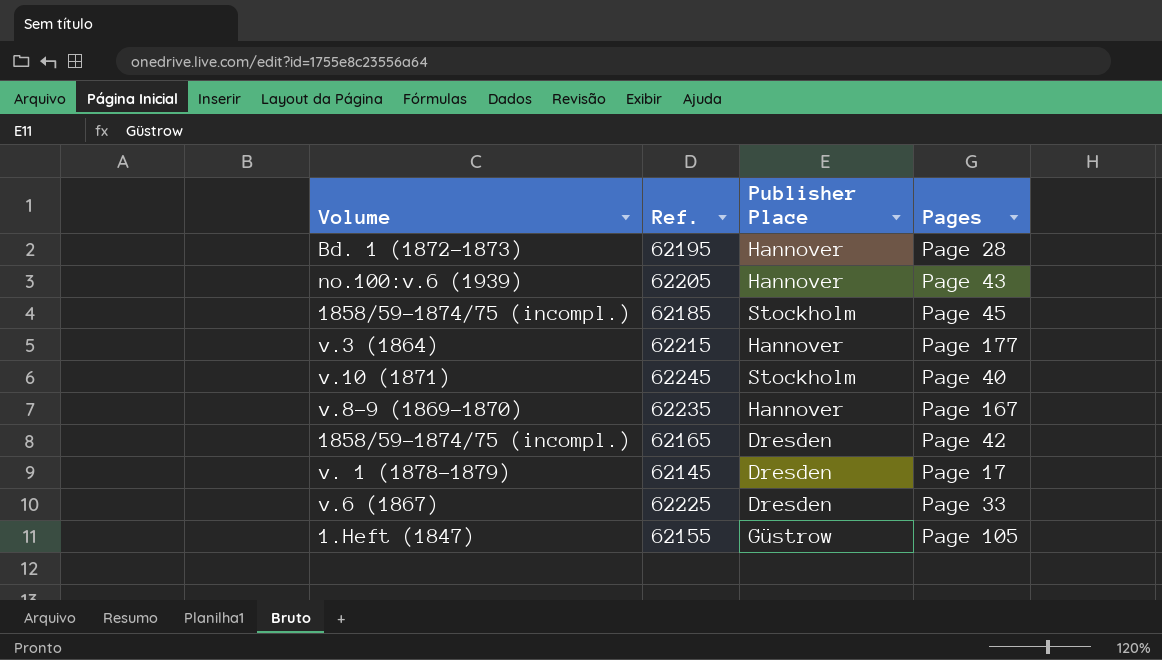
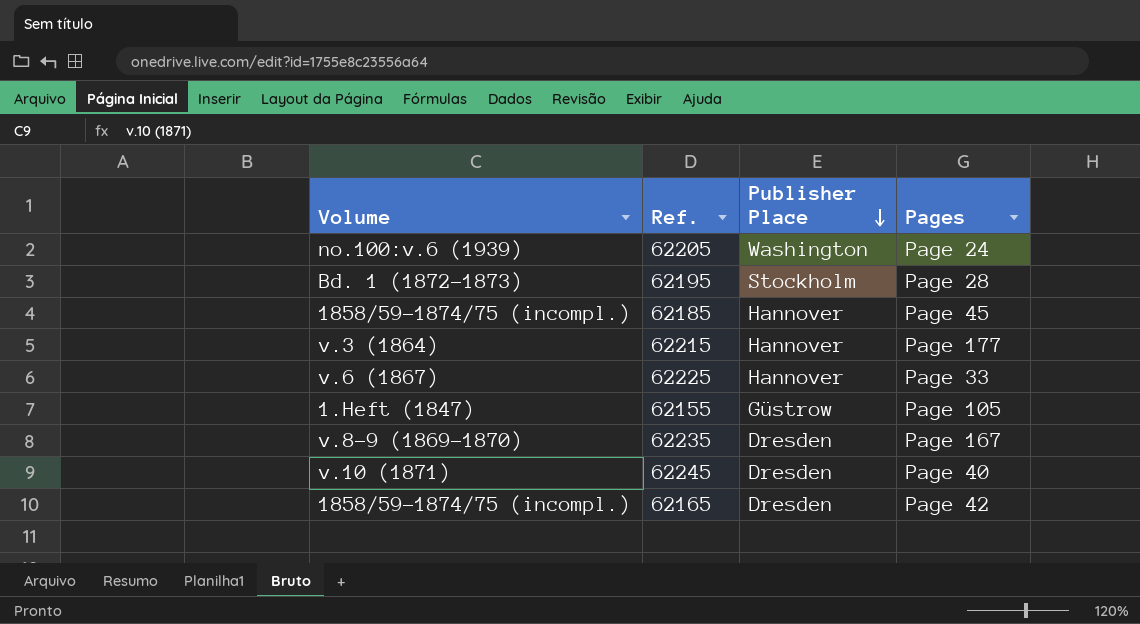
row order: none -> Publisher Place descending
row 62145: v. 1 (1878-1879) | Dresden | Page 17 -> none
62205 | Publisher Place: Hannover -> Washington
62205 | Pages: Page 43 -> Page 24
62195 | Publisher Place: Hannover -> Stockholm
62185 | Publisher Place: Stockholm -> Hannover
62225 | Publisher Place: Dresden -> Hannover
62235 | Publisher Place: Hannover -> Dresden
62245 | Publisher Place: Stockholm -> Dresden

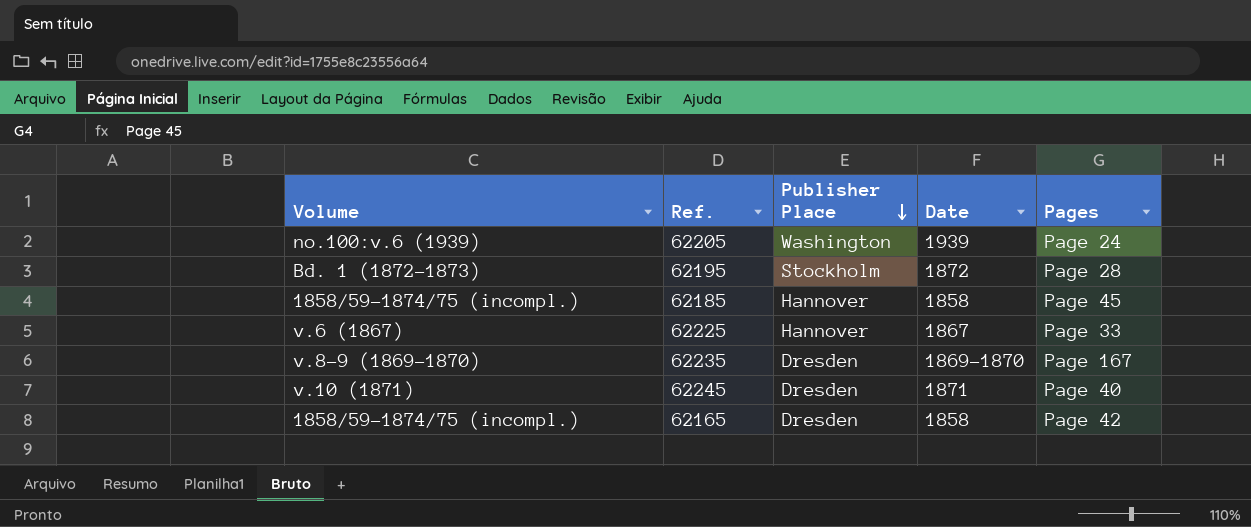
column Date | position: none -> 4
row 62215: v.3 (1864) | Hannover | Page 177 -> none
row 62155: 1.Heft (1847) | Güstrow | Page 105 -> none

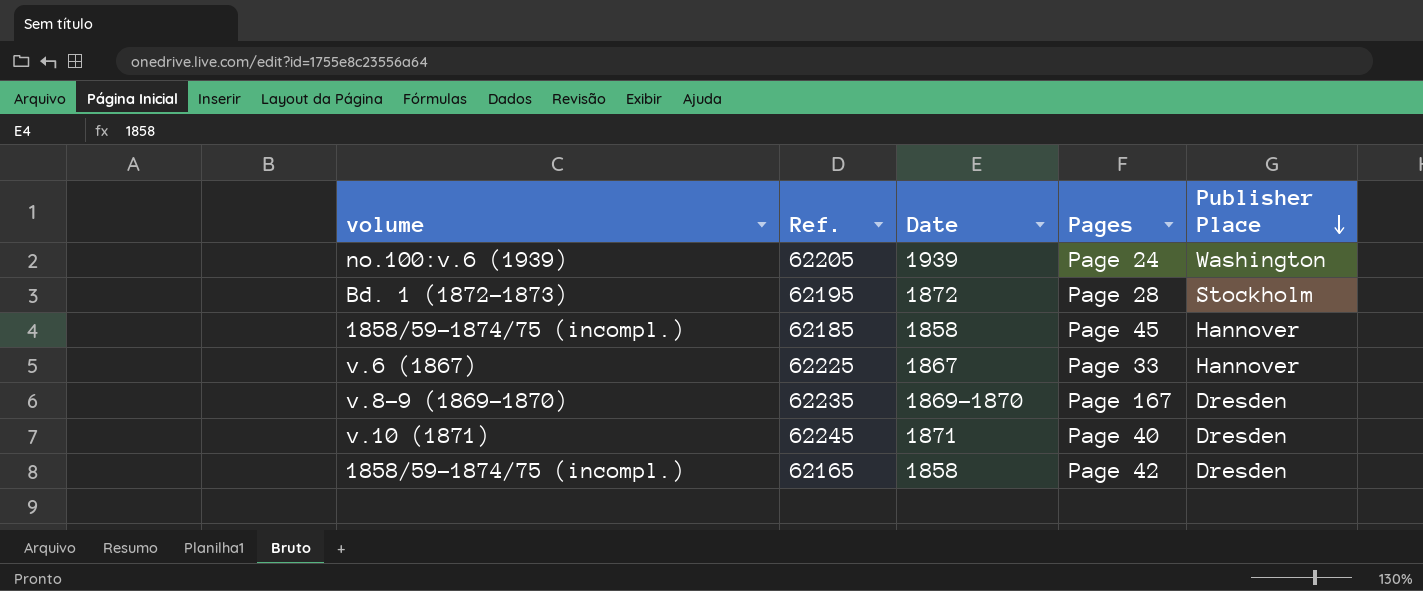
column name: Volume -> volume
column Publisher Place | position: 3 -> 5

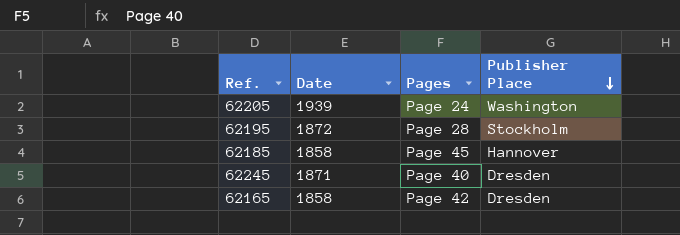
column volume | position: 1 -> none
row 62225: v.6 (1867) | 1867 | Page 33 | Hannover -> none
row 62235: v.8-9 (1869-1870) | 1869-1870 | Page 167 | Dresden -> none

